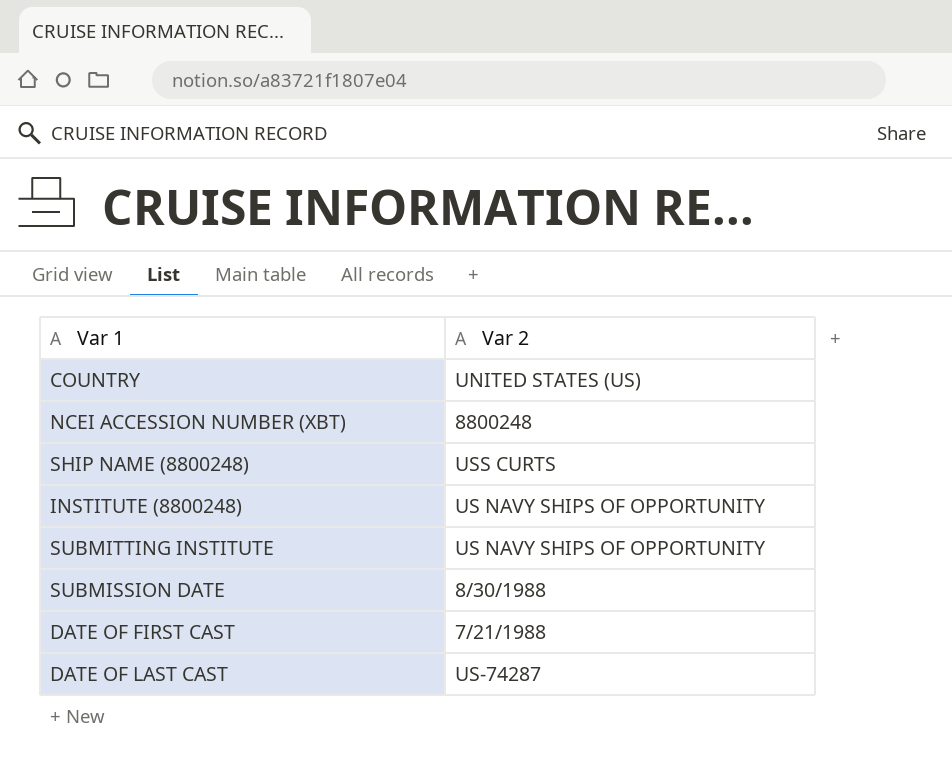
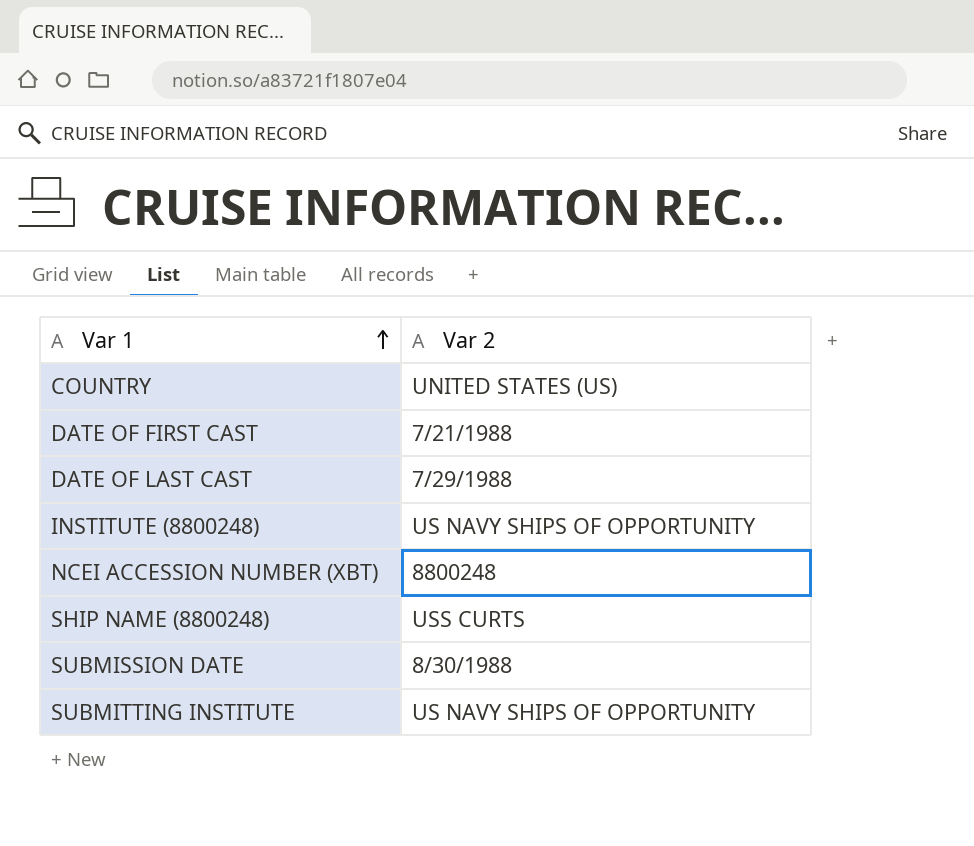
row order: none -> Var 1 ascending
DATE OF LAST CAST | Var 2: US-74287 -> 7/29/1988

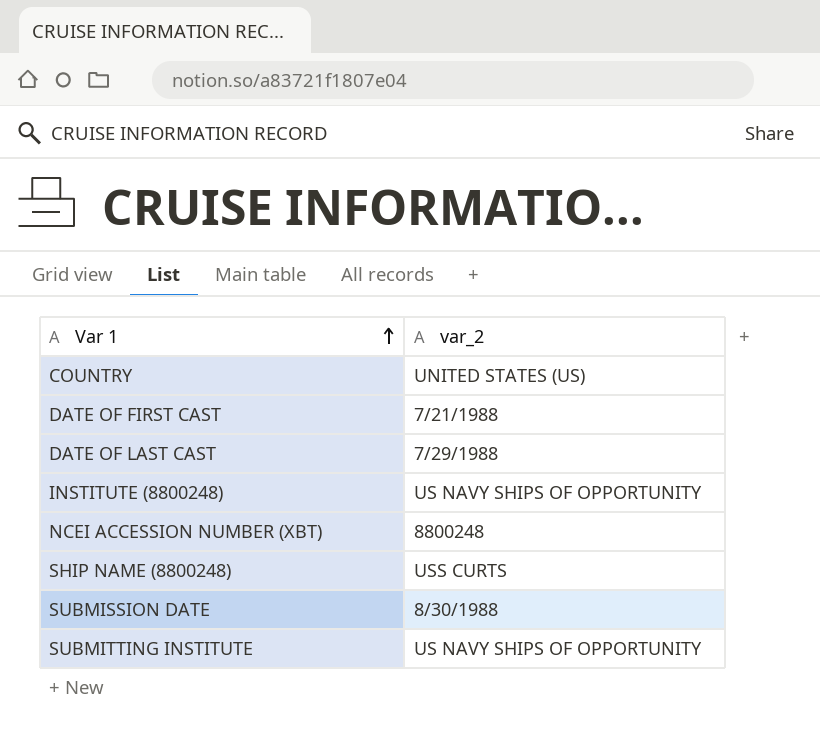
column name: Var 2 -> var_2

